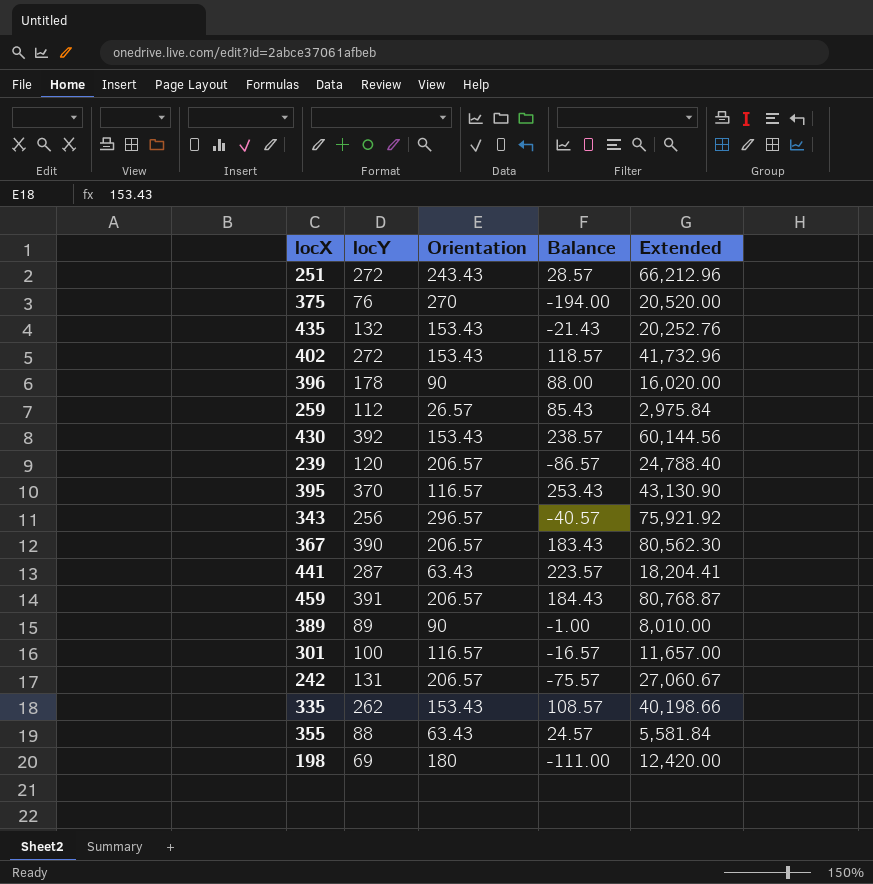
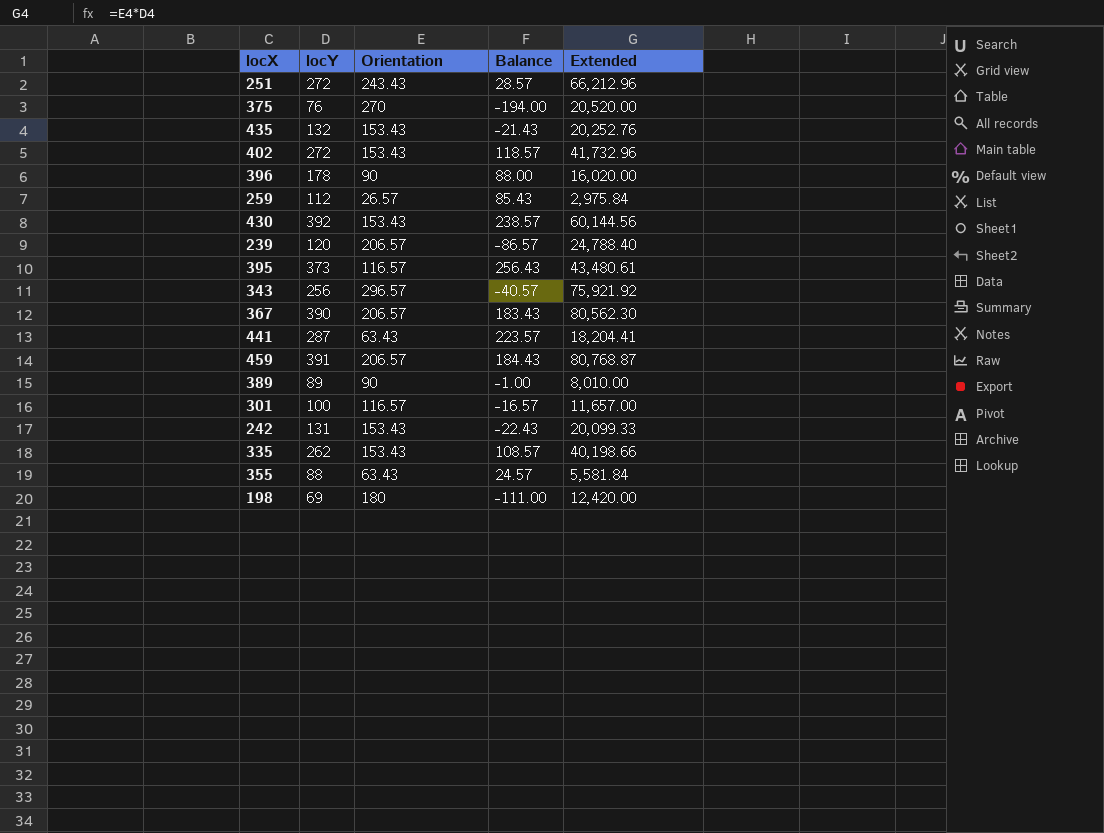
395 | locY: 370 -> 373
395 | Balance: 253.43 -> 256.43
395 | Extended: 43,130.90 -> 43,480.61
242 | Orientation: 206.57 -> 153.43
242 | Balance: -75.57 -> -22.43
242 | Extended: 27,060.67 -> 20,099.33

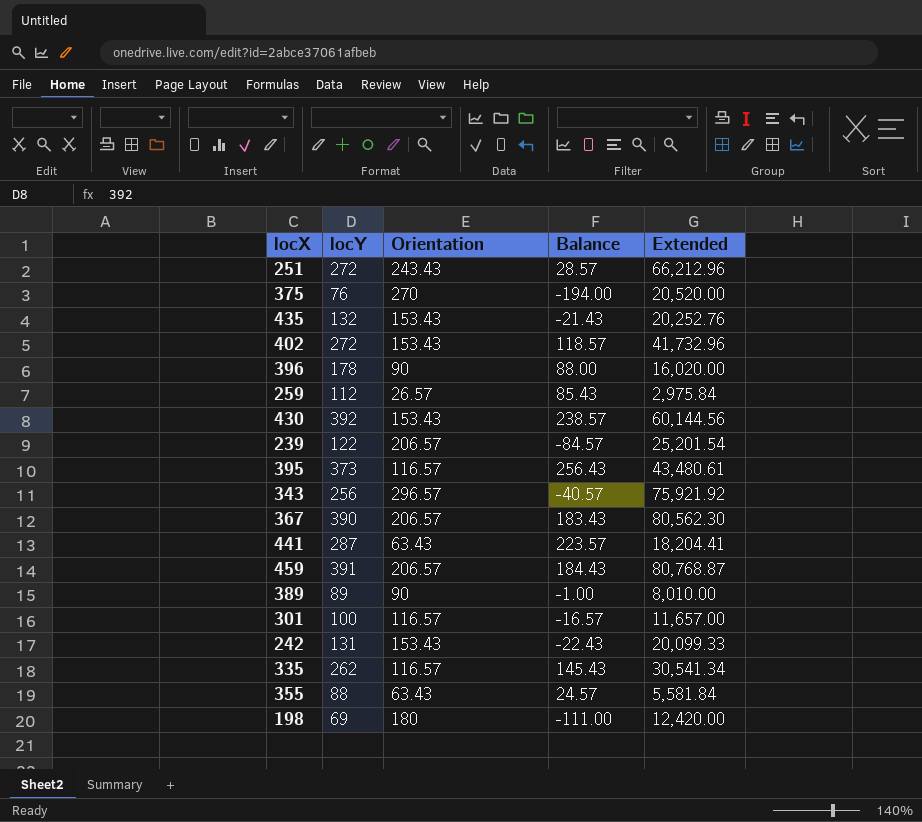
239 | locY: 120 -> 122
239 | Balance: -86.57 -> -84.57
239 | Extended: 24,788.40 -> 25,201.54
335 | Orientation: 153.43 -> 116.57
335 | Balance: 108.57 -> 145.43
335 | Extended: 40,198.66 -> 30,541.34

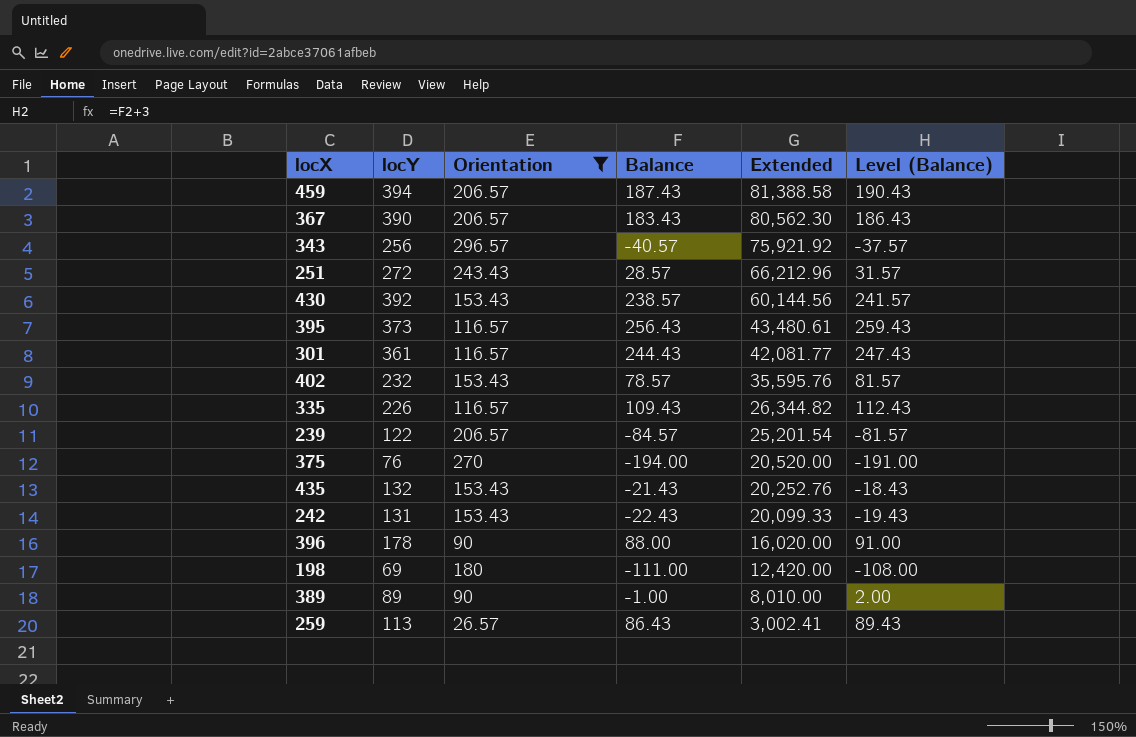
filter: none -> Orientation != 63.43
row order: none -> Extended descending
column Level (Balance) | formula: none -> [Balance] + 3
459 | locY: 391 -> 394
459 | Balance: 184.43 -> 187.43
459 | Extended: 80,768.87 -> 81,388.58
301 | locY: 100 -> 361
301 | Balance: -16.57 -> 244.43
301 | Extended: 11,657.00 -> 42,081.77
402 | locY: 272 -> 232
402 | Balance: 118.57 -> 78.57
402 | Extended: 41,732.96 -> 35,595.76
335 | locY: 262 -> 226
335 | Balance: 145.43 -> 109.43
335 | Extended: 30,541.34 -> 26,344.82
259 | locY: 112 -> 113
259 | Balance: 85.43 -> 86.43
259 | Extended: 2,975.84 -> 3,002.41

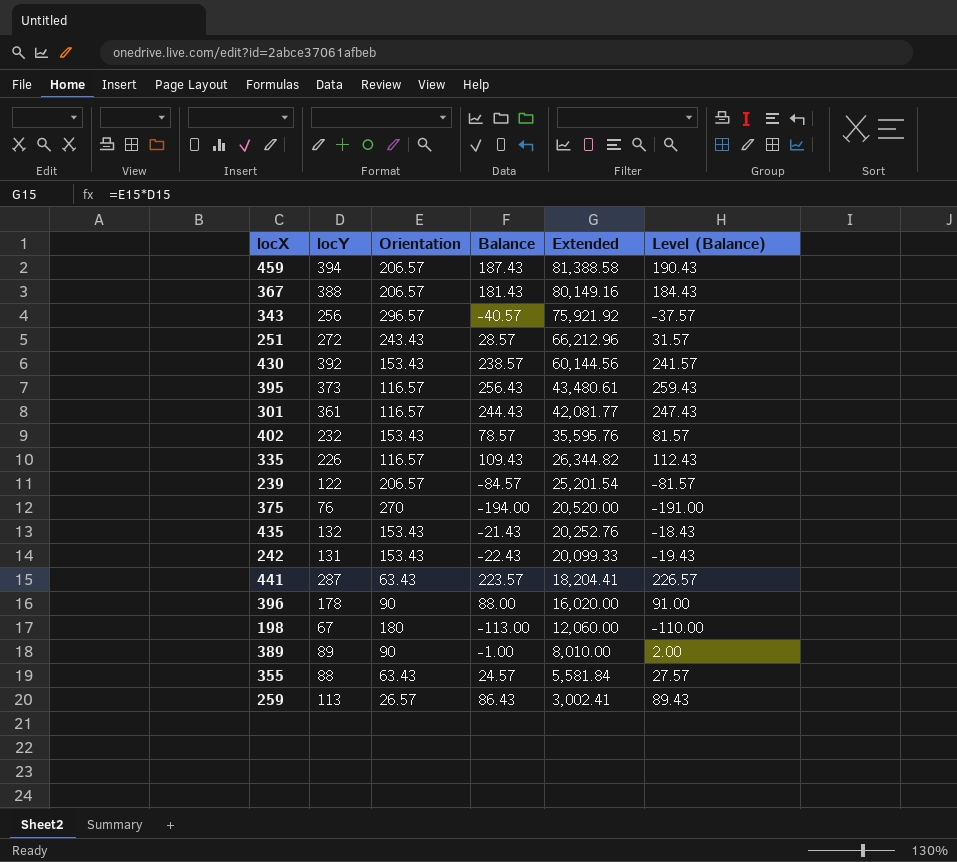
filter: Orientation != 63.43 -> none
367 | locY: 390 -> 388
367 | Balance: 183.43 -> 181.43
367 | Extended: 80,562.30 -> 80,149.16
367 | Level (Balance): 186.43 -> 184.43
198 | locY: 69 -> 67
198 | Balance: -111.00 -> -113.00
198 | Extended: 12,420.00 -> 12,060.00
198 | Level (Balance): -108.00 -> -110.00

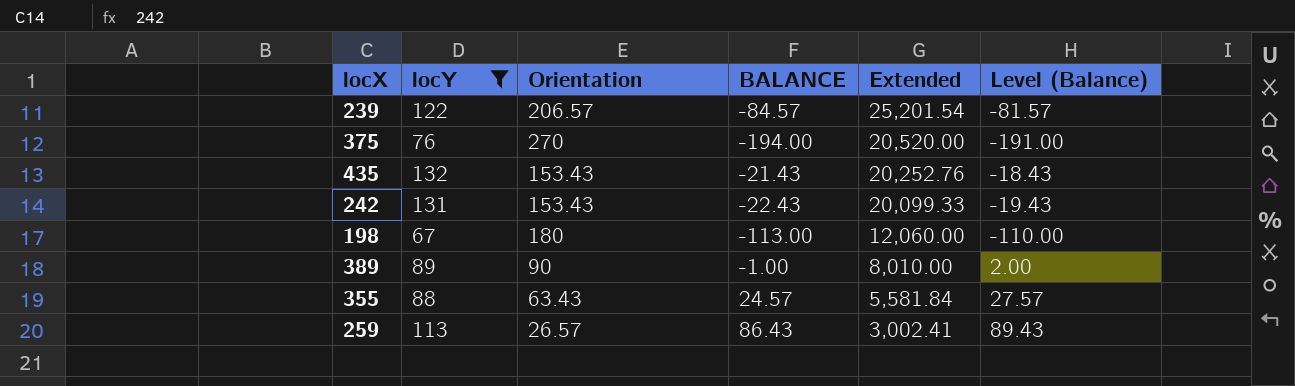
filter: none -> locY <= 132
column name: Balance -> BALANCE

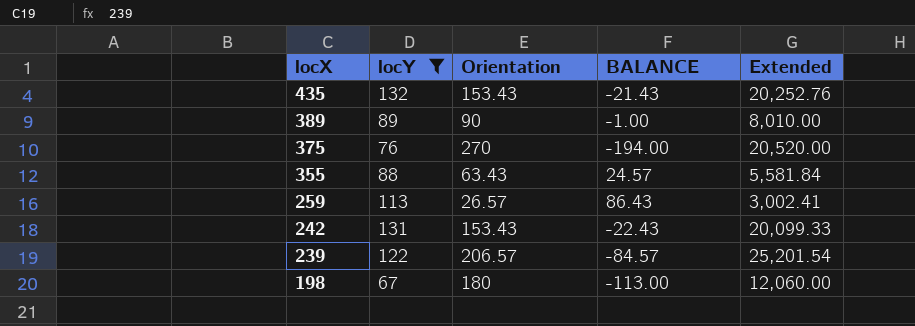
row order: Extended descending -> locX descending
column Level (Balance) | formula: [BALANCE] + 3 -> none

